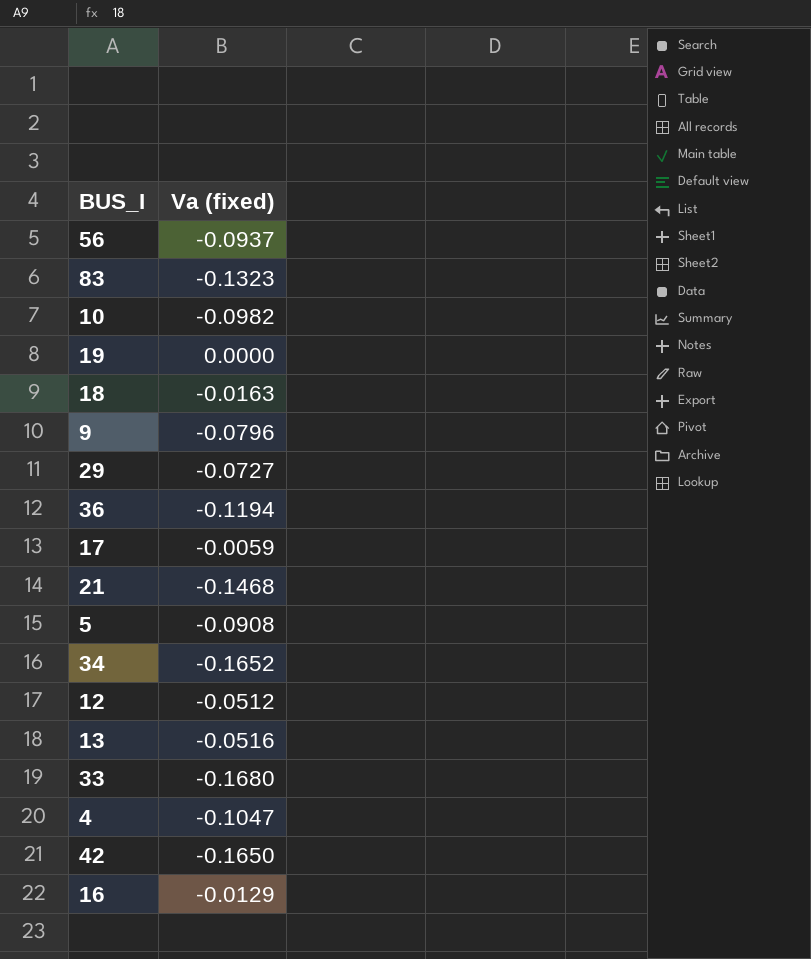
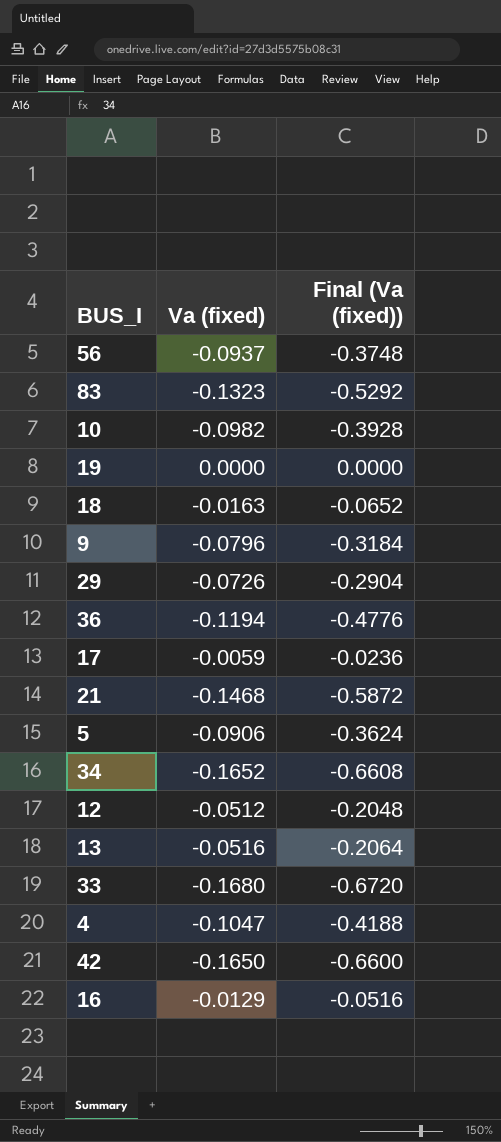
column Final (Va (fixed)) | formula: none -> [Va (fixed)] * 4
29 | Va (fixed): -0.0727 -> -0.0726
5 | Va (fixed): -0.0908 -> -0.0906

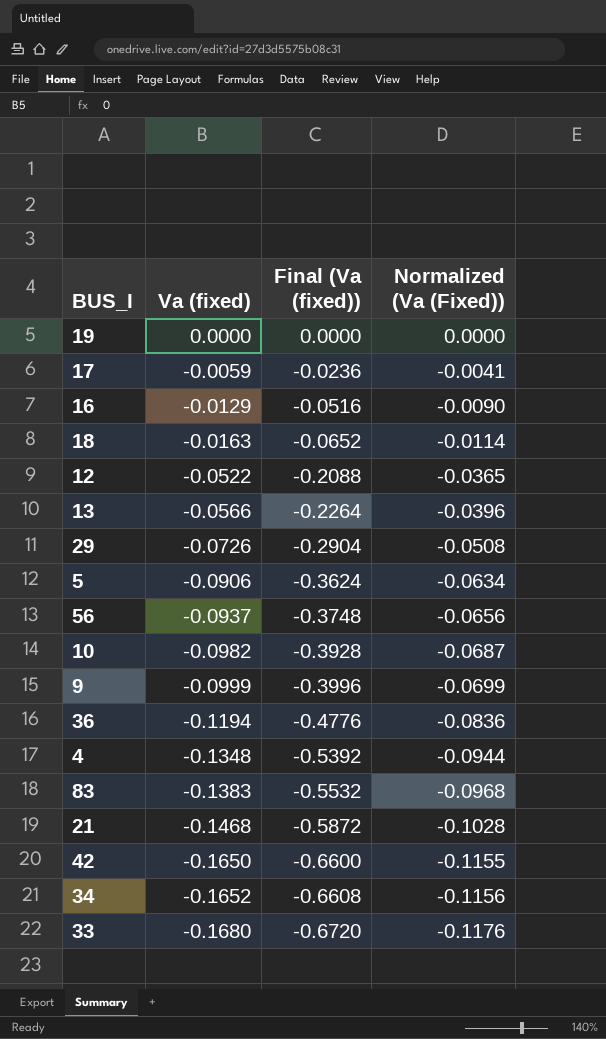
row order: none -> Va (fixed) descending
column Normalized (Va (Fixed)) | formula: none -> [Va (fixed)] * 0.7
12 | Va (fixed): -0.0512 -> -0.0522
12 | Final (Va (fixed)): -0.2048 -> -0.2088
13 | Va (fixed): -0.0516 -> -0.0566
13 | Final (Va (fixed)): -0.2064 -> -0.2264
9 | Va (fixed): -0.0796 -> -0.0999
9 | Final (Va (fixed)): -0.3184 -> -0.3996
4 | Va (fixed): -0.1047 -> -0.1348
4 | Final (Va (fixed)): -0.4188 -> -0.5392
83 | Va (fixed): -0.1323 -> -0.1383
83 | Final (Va (fixed)): -0.5292 -> -0.5532

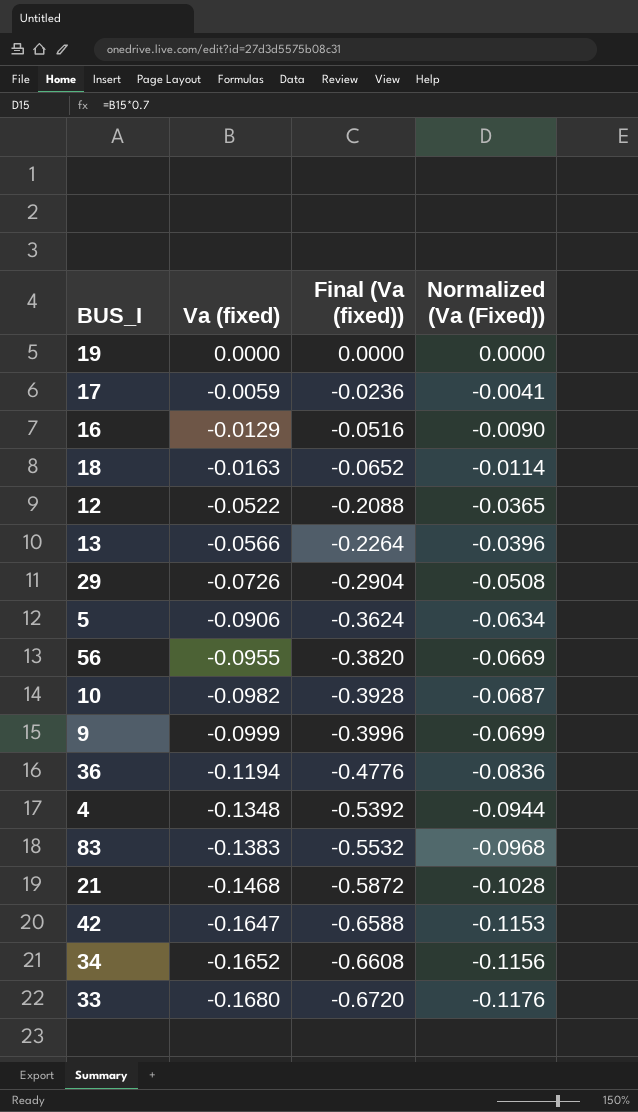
56 | Va (fixed): -0.0937 -> -0.0955
56 | Final (Va (fixed)): -0.3748 -> -0.3820
56 | Normalized (Va (Fixed)): -0.0656 -> -0.0669
42 | Va (fixed): -0.1650 -> -0.1647
42 | Final (Va (fixed)): -0.6600 -> -0.6588
42 | Normalized (Va (Fixed)): -0.1155 -> -0.1153

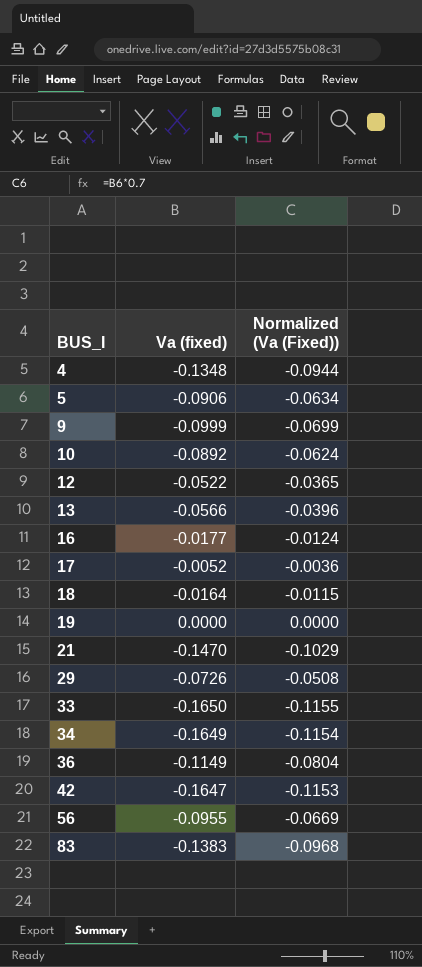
row order: Va (fixed) descending -> BUS_I ascending
column Final (Va (fixed)) | formula: [Va (fixed)] * 4 -> none
10 | Va (fixed): -0.0982 -> -0.0892
10 | Normalized (Va (Fixed)): -0.0687 -> -0.0624
16 | Va (fixed): -0.0129 -> -0.0177
16 | Normalized (Va (Fixed)): -0.0090 -> -0.0124
17 | Va (fixed): -0.0059 -> -0.0052
17 | Normalized (Va (Fixed)): -0.0041 -> -0.0036
18 | Va (fixed): -0.0163 -> -0.0164
18 | Normalized (Va (Fixed)): -0.0114 -> -0.0115
21 | Va (fixed): -0.1468 -> -0.1470
21 | Normalized (Va (Fixed)): -0.1028 -> -0.1029
33 | Va (fixed): -0.1680 -> -0.1650
33 | Normalized (Va (Fixed)): -0.1176 -> -0.1155
34 | Va (fixed): -0.1652 -> -0.1649
34 | Normalized (Va (Fixed)): -0.1156 -> -0.1154
36 | Va (fixed): -0.1194 -> -0.1149
36 | Normalized (Va (Fixed)): -0.0836 -> -0.0804

